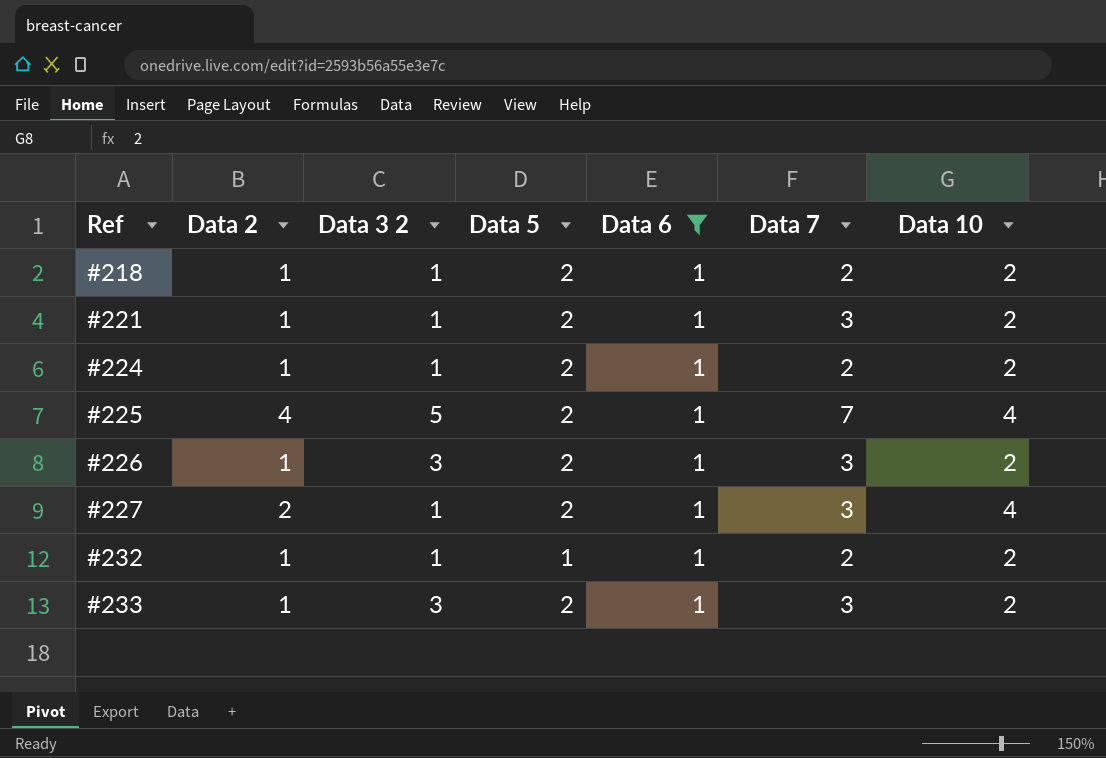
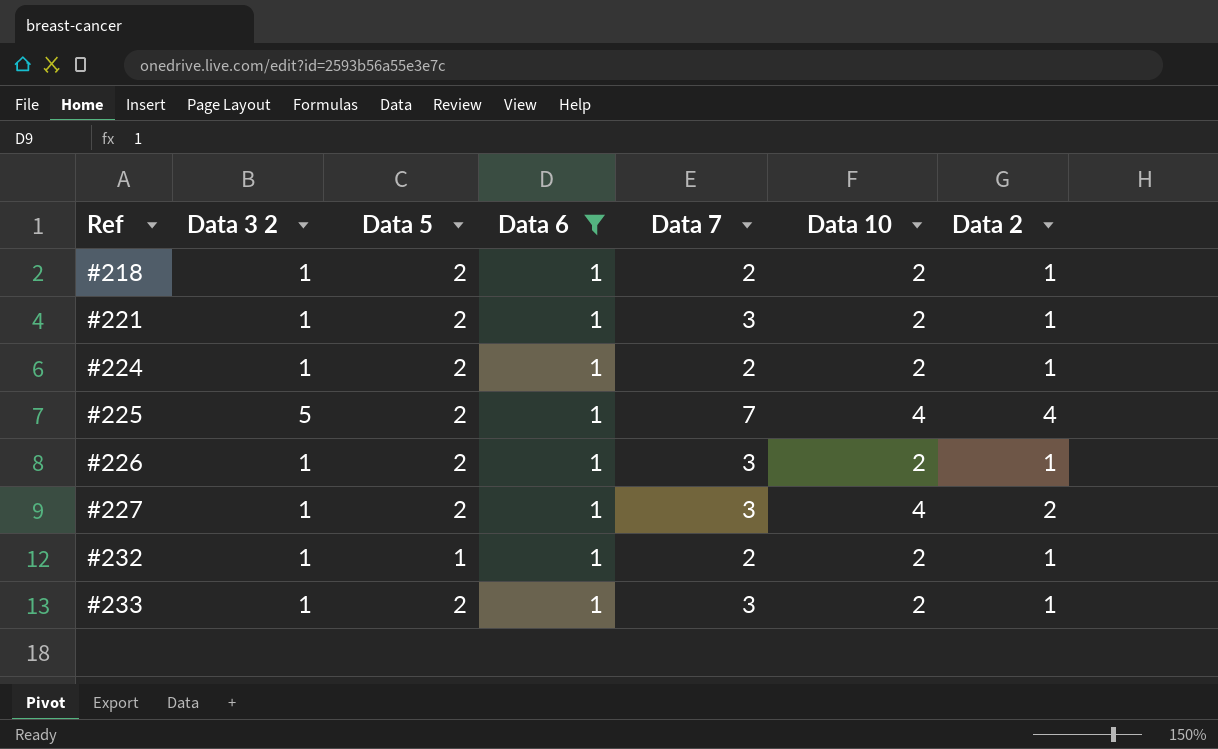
column Data 2 | position: 2 -> 7
#226 | Data 3 2: 3 -> 1
#233 | Data 3 2: 3 -> 1

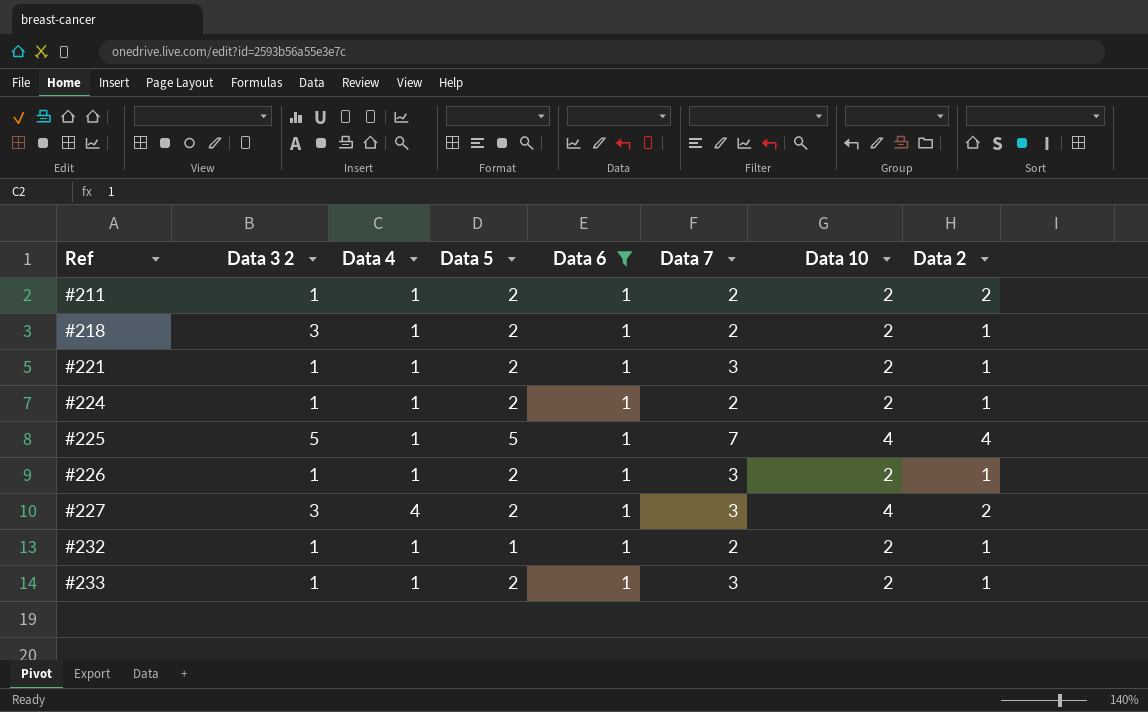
column Data 4 | position: none -> 3
row #211: none -> 1 | 1 | 2 | 1 | 2 | 2 | 2
#218 | Data 3 2: 1 -> 3
#225 | Data 5: 2 -> 5
#227 | Data 3 2: 1 -> 3

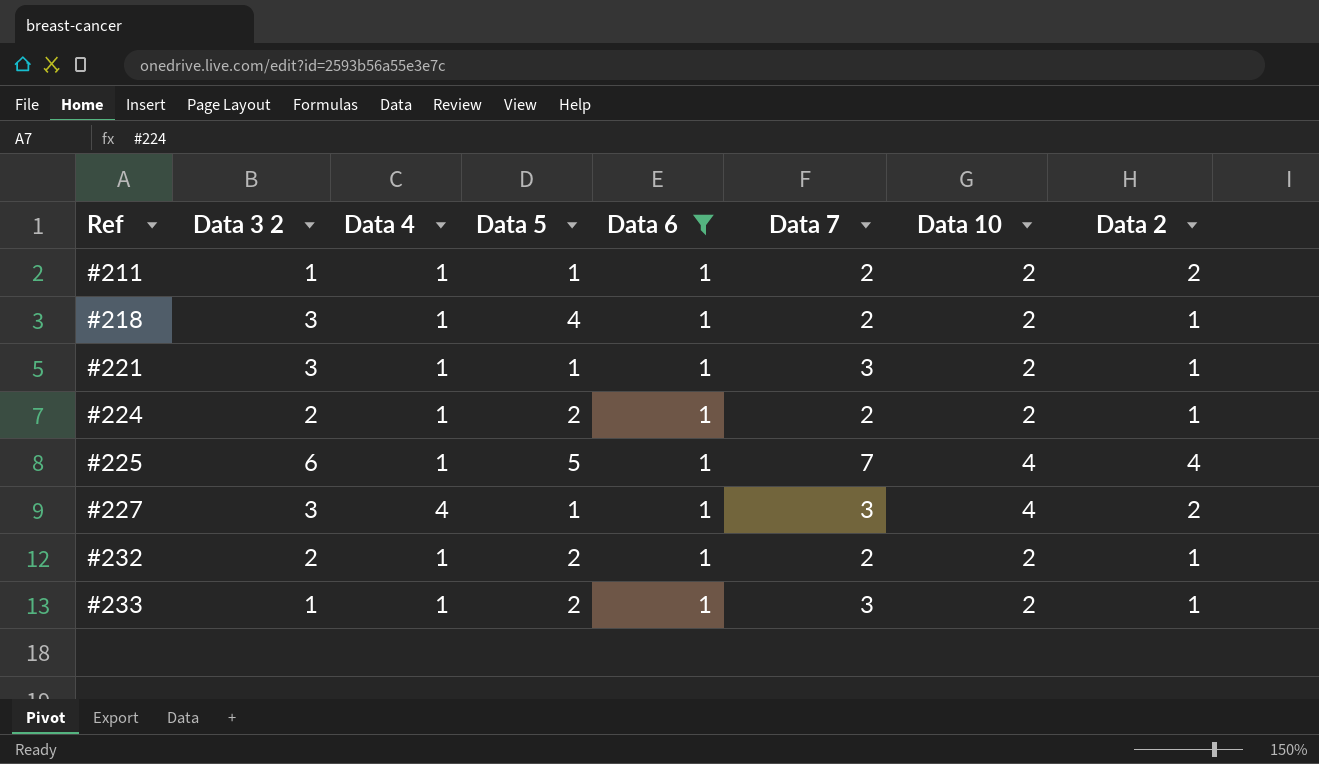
row #226: 1 | 1 | 2 | 1 | 3 | 2 | 1 -> none
#211 | Data 5: 2 -> 1
#218 | Data 5: 2 -> 4
#221 | Data 3 2: 1 -> 3
#221 | Data 5: 2 -> 1
#224 | Data 3 2: 1 -> 2
#225 | Data 3 2: 5 -> 6
#227 | Data 5: 2 -> 1
#232 | Data 3 2: 1 -> 2
#232 | Data 5: 1 -> 2

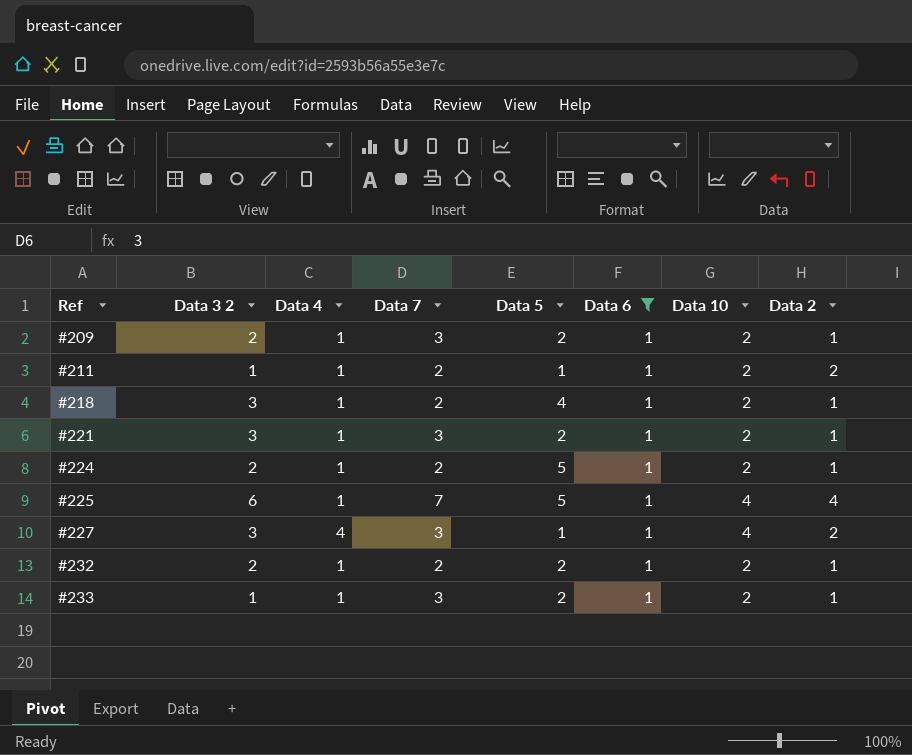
column Data 7 | position: 6 -> 4
row #209: none -> 2 | 1 | 3 | 2 | 1 | 2 | 1
#221 | Data 5: 1 -> 2
#224 | Data 5: 2 -> 5

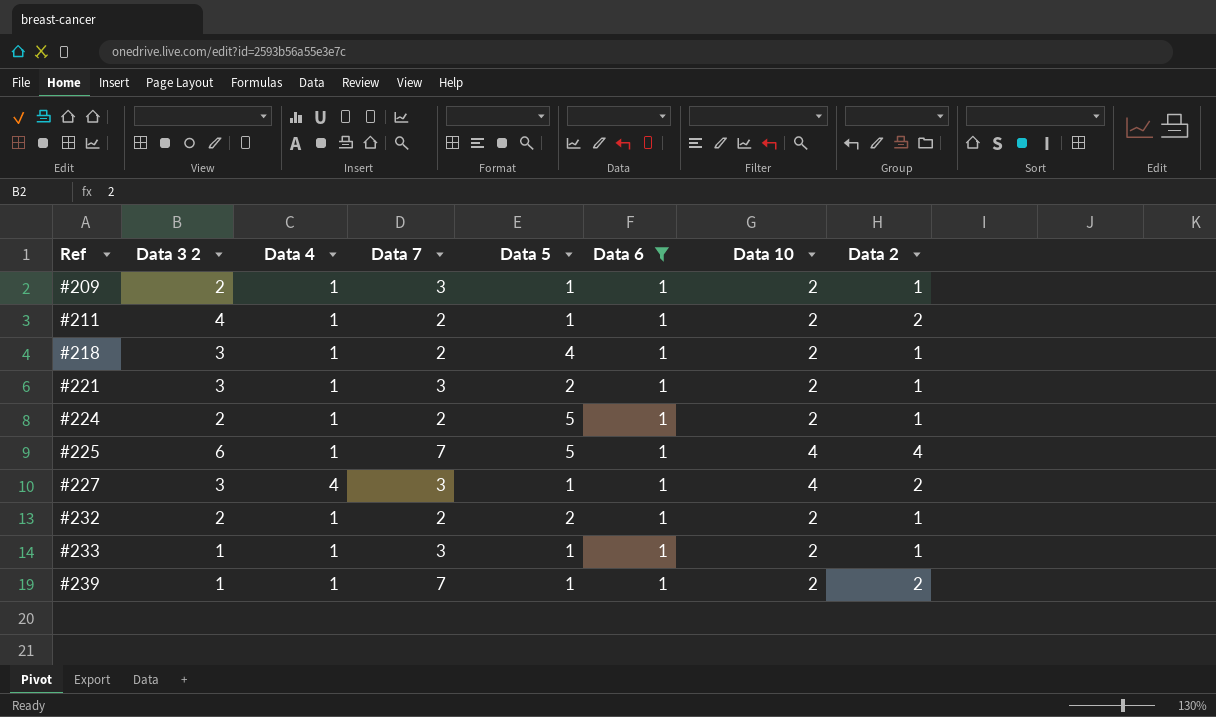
#209 | Data 5: 2 -> 1
#211 | Data 3 2: 1 -> 4
#233 | Data 5: 2 -> 1
row #239: none -> 1 | 1 | 7 | 1 | 1 | 2 | 2

